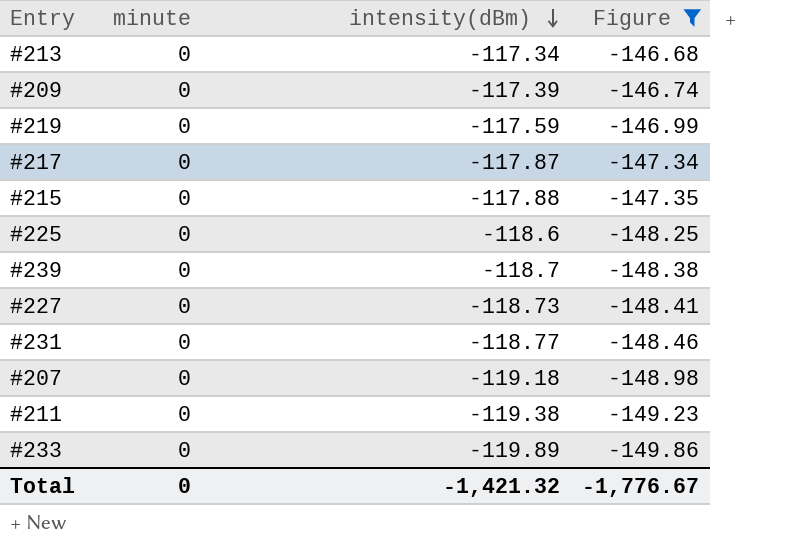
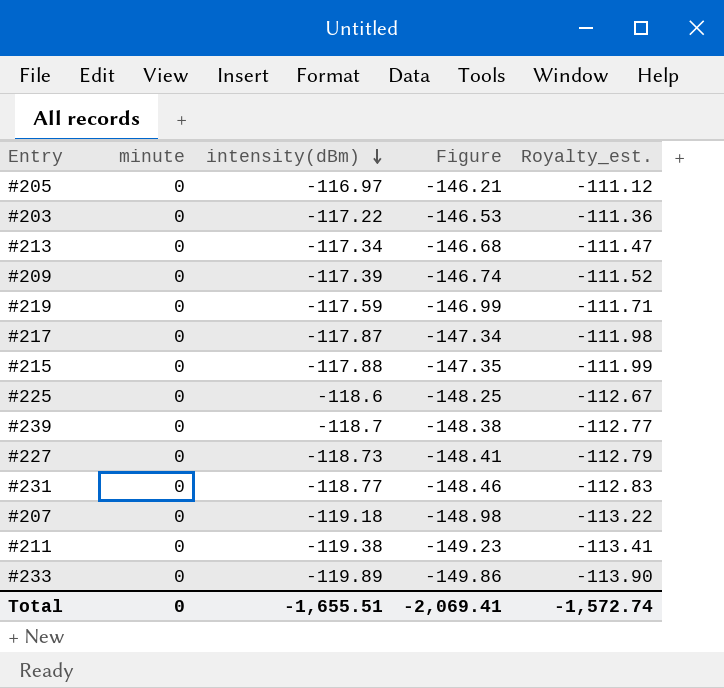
filter: Figure <= -146.68 -> none
column Royalty_est. | formula: none -> [intensity(dBm)] * 0.95
Total | intensity(dBm): -1,421.32 -> -1,655.51
Total | Figure: -1,776.67 -> -2,069.41

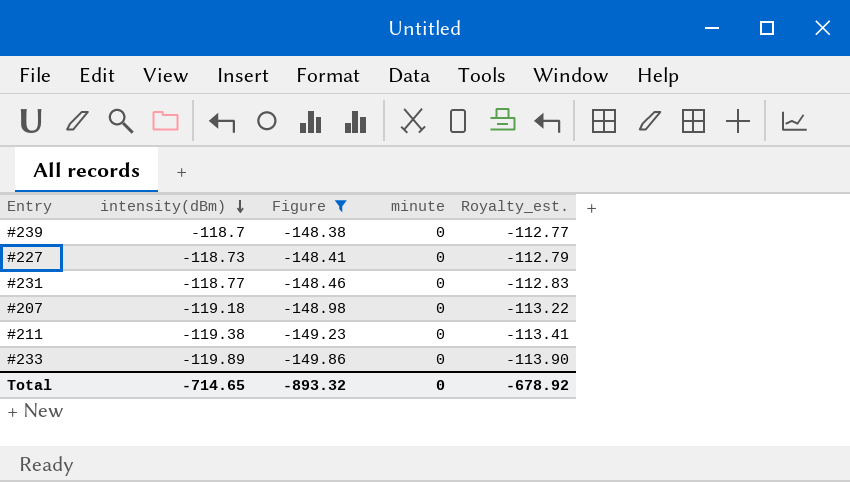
filter: none -> Figure <= -148.38
column minute | position: 2 -> 4
Total | intensity(dBm): -1,655.51 -> -714.65
Total | Figure: -2,069.41 -> -893.32
Total | Royalty_est.: -1,572.74 -> -678.92

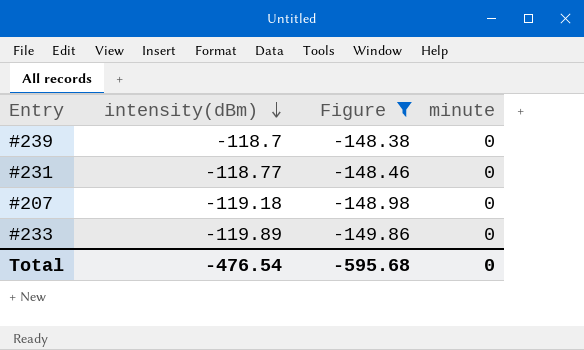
column Royalty_est. | formula: [intensity(dBm)] * 0.95 -> none
row #227: -118.73 | -148.41 | 0 | -112.79 -> none
row #211: -119.38 | -149.23 | 0 | -113.41 -> none
Total | intensity(dBm): -714.65 -> -476.54
Total | Figure: -893.32 -> -595.68

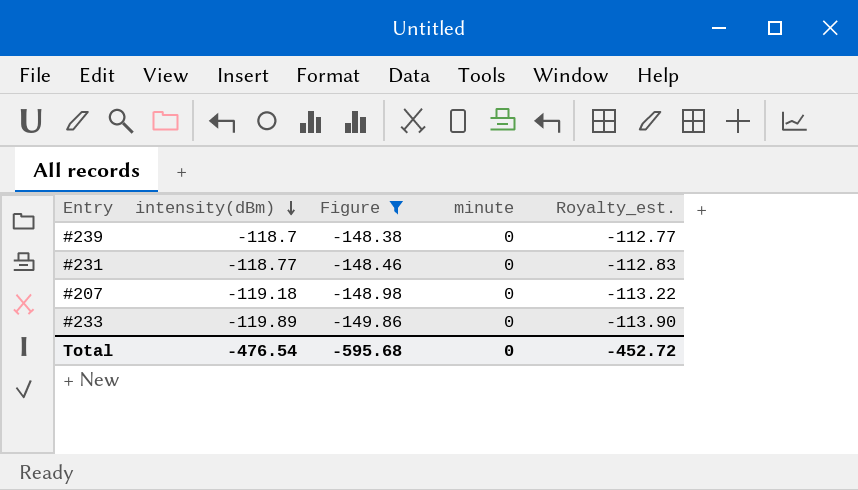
column Royalty_est. | formula: none -> [intensity(dBm)] * 0.95

